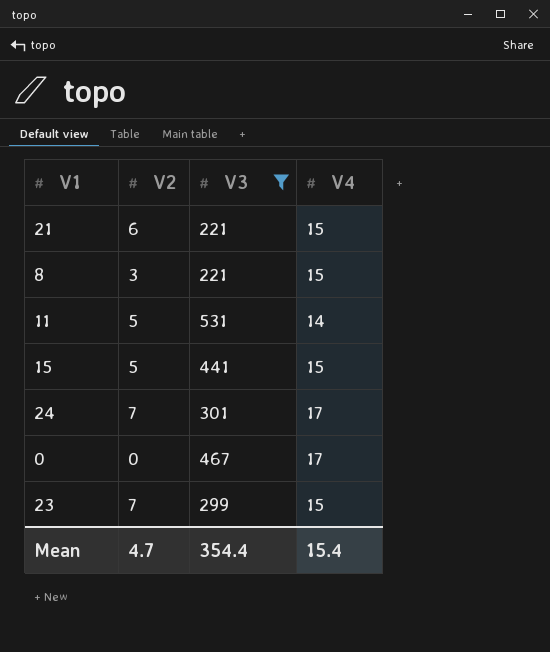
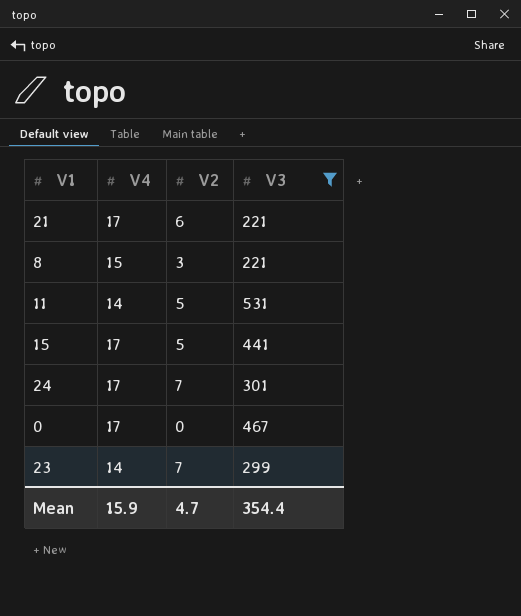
column V4 | position: 4 -> 2
21 | V4: 15 -> 17
15 | V4: 15 -> 17
23 | V4: 15 -> 14
Mean | V4: 15.4 -> 15.9

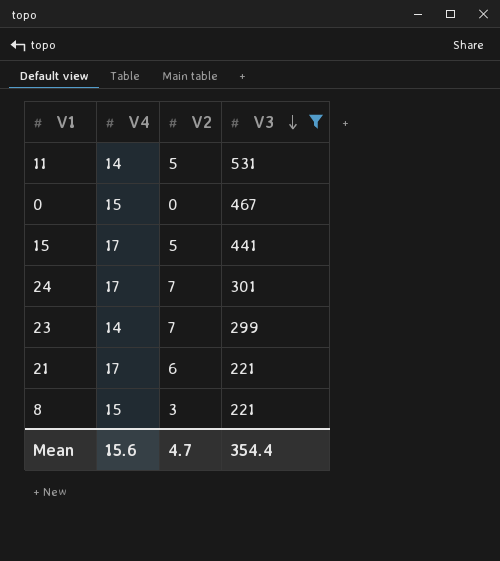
row order: none -> V3 descending
0 | V4: 17 -> 15
Mean | V4: 15.9 -> 15.6

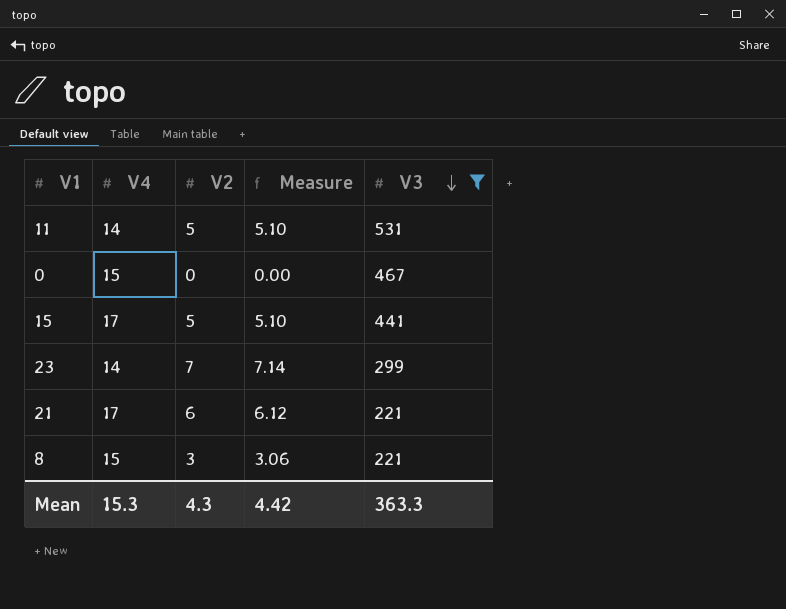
column Measure | formula: none -> [V2] * 1.02
row 24: 17 | 7 | 301 -> none
Mean | V4: 15.6 -> 15.3
Mean | V2: 4.7 -> 4.3
Mean | V3: 354.4 -> 363.3

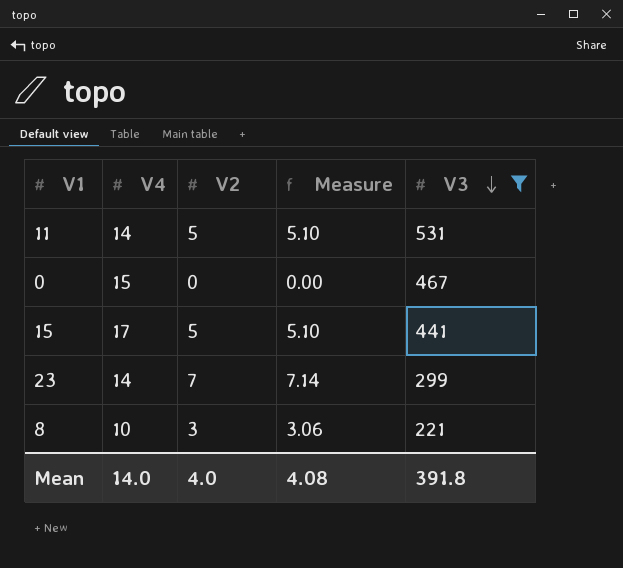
row 21: 17 | 6 | 6.12 | 221 -> none
8 | V4: 15 -> 10
Mean | V4: 15.3 -> 14.0
Mean | V2: 4.3 -> 4.0
Mean | Measure: 4.42 -> 4.08
Mean | V3: 363.3 -> 391.8

